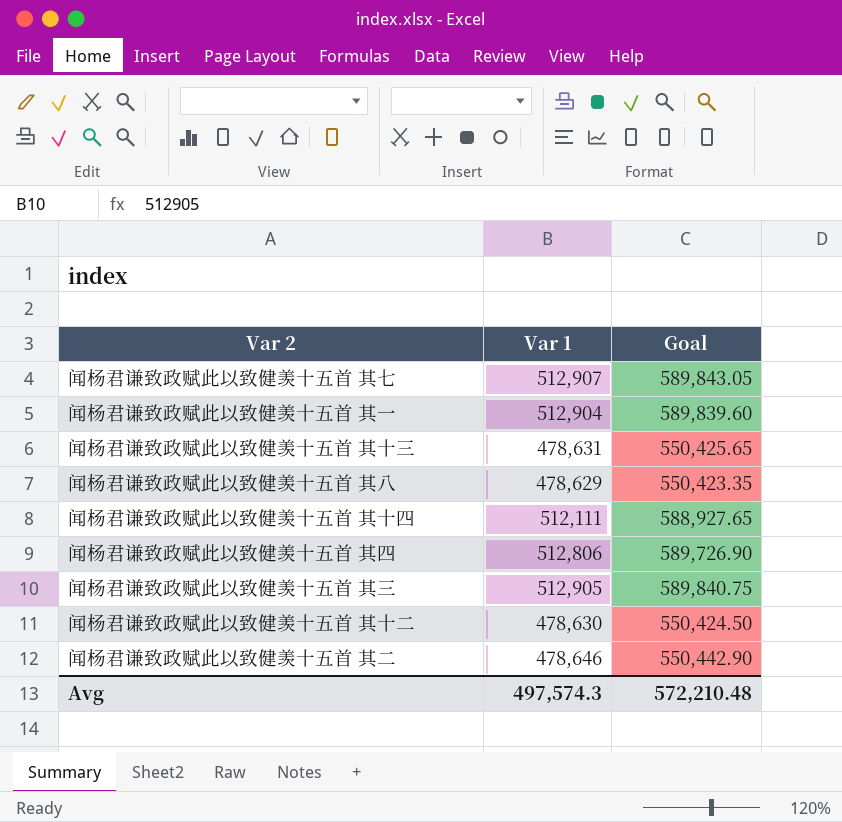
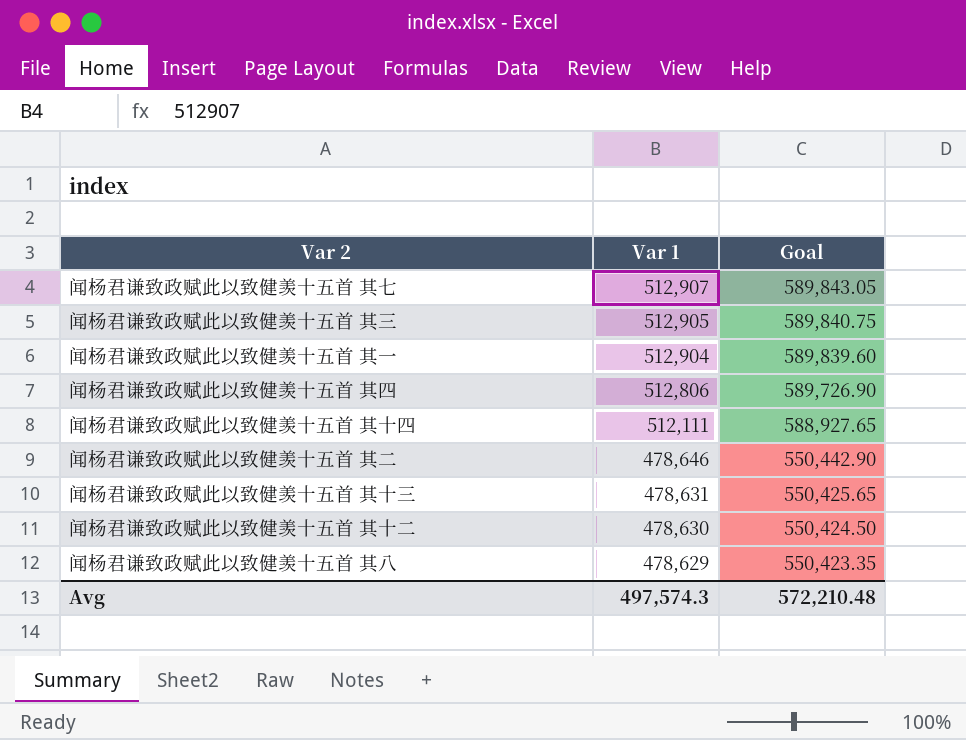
row order: none -> Var 1 descending

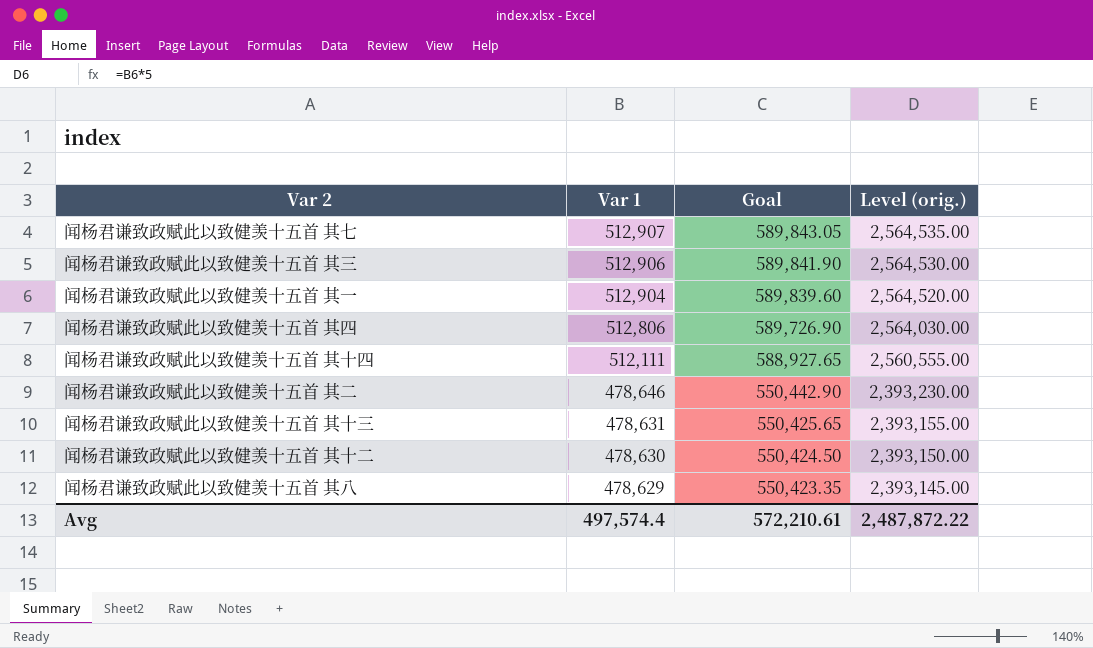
column Level (orig.) | formula: none -> [Var 1] * 5
闻杨君谦致政赋此以致健羡十五首 其三 | Var 1: 512,905 -> 512,906
闻杨君谦致政赋此以致健羡十五首 其三 | Goal: 589,840.75 -> 589,841.90
Avg | Var 1: 497,574.3 -> 497,574.4
Avg | Goal: 572,210.48 -> 572,210.61

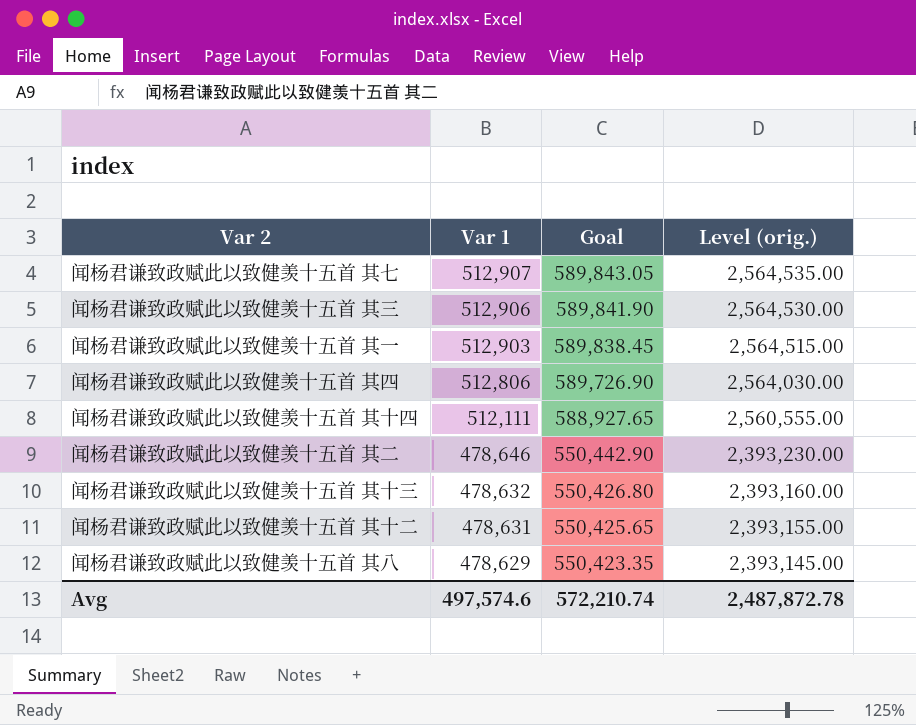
闻杨君谦致政赋此以致健羡十五首 其一 | Var 1: 512,904 -> 512,903
闻杨君谦致政赋此以致健羡十五首 其一 | Goal: 589,839.60 -> 589,838.45
闻杨君谦致政赋此以致健羡十五首 其一 | Level (orig.): 2,564,520.00 -> 2,564,515.00
闻杨君谦致政赋此以致健羡十五首 其十三 | Var 1: 478,631 -> 478,632
闻杨君谦致政赋此以致健羡十五首 其十三 | Goal: 550,425.65 -> 550,426.80
闻杨君谦致政赋此以致健羡十五首 其十三 | Level (orig.): 2,393,155.00 -> 2,393,160.00
闻杨君谦致政赋此以致健羡十五首 其十二 | Var 1: 478,630 -> 478,631
闻杨君谦致政赋此以致健羡十五首 其十二 | Goal: 550,424.50 -> 550,425.65
闻杨君谦致政赋此以致健羡十五首 其十二 | Level (orig.): 2,393,150.00 -> 2,393,155.00
Avg | Var 1: 497,574.4 -> 497,574.6
Avg | Goal: 572,210.61 -> 572,210.74
Avg | Level (orig.): 2,487,872.22 -> 2,487,872.78

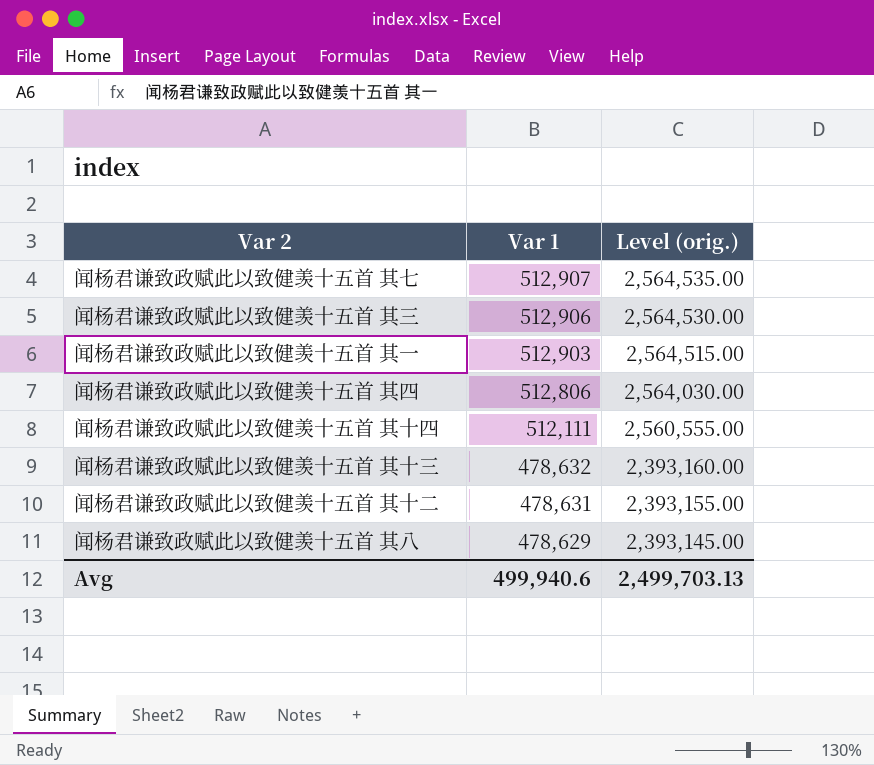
column Goal | formula: [Var 1] * 1.15 -> none
row 闻杨君谦致政赋此以致健羡十五首 其二: 478,646 | 550,442.90 | 2,393,230.00 -> none
Avg | Var 1: 497,574.6 -> 499,940.6
Avg | Level (orig.): 2,487,872.78 -> 2,499,703.13

